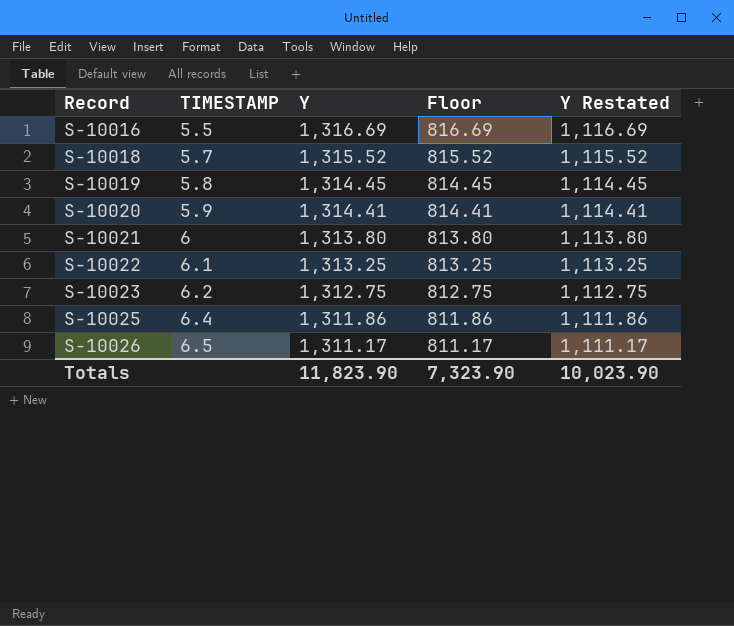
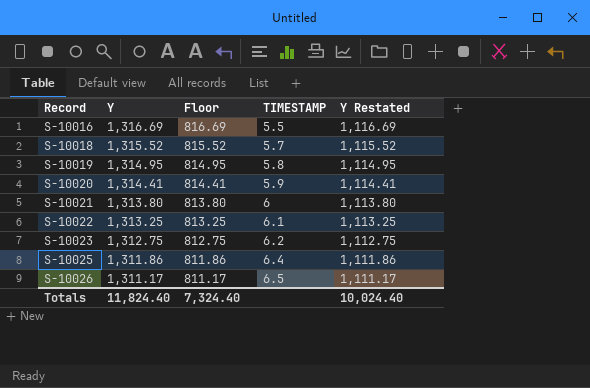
column TIMESTAMP | position: 2 -> 4
S-10019 | Y: 1,314.45 -> 1,314.95
S-10019 | Floor: 814.45 -> 814.95
S-10019 | Y Restated: 1,114.45 -> 1,114.95
Totals | Y: 11,823.90 -> 11,824.40
Totals | Floor: 7,323.90 -> 7,324.40
Totals | Y Restated: 10,023.90 -> 10,024.40

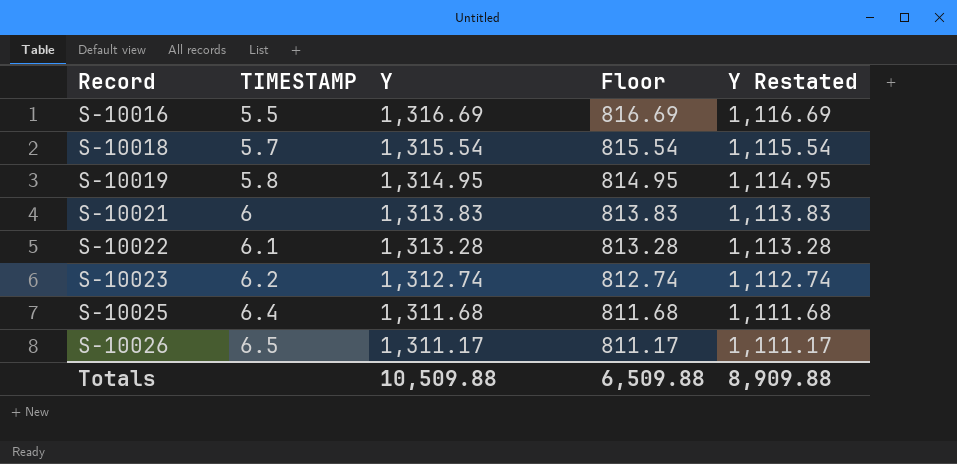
column TIMESTAMP | position: 4 -> 2
row S-10020: 1,314.41 | 814.41 | 5.9 | 1,114.41 -> none
S-10018 | Y: 1,315.52 -> 1,315.54
S-10018 | Floor: 815.52 -> 815.54
S-10018 | Y Restated: 1,115.52 -> 1,115.54
S-10021 | Y: 1,313.80 -> 1,313.83
S-10021 | Floor: 813.80 -> 813.83
S-10021 | Y Restated: 1,113.80 -> 1,113.83
S-10022 | Y: 1,313.25 -> 1,313.28
S-10022 | Floor: 813.25 -> 813.28
S-10022 | Y Restated: 1,113.25 -> 1,113.28
S-10023 | Y: 1,312.75 -> 1,312.74
S-10023 | Floor: 812.75 -> 812.74
S-10023 | Y Restated: 1,112.75 -> 1,112.74
S-10025 | Y: 1,311.86 -> 1,311.68
S-10025 | Floor: 811.86 -> 811.68
S-10025 | Y Restated: 1,111.86 -> 1,111.68
Totals | Y: 11,824.40 -> 10,509.88
Totals | Floor: 7,324.40 -> 6,509.88
Totals | Y Restated: 10,024.40 -> 8,909.88

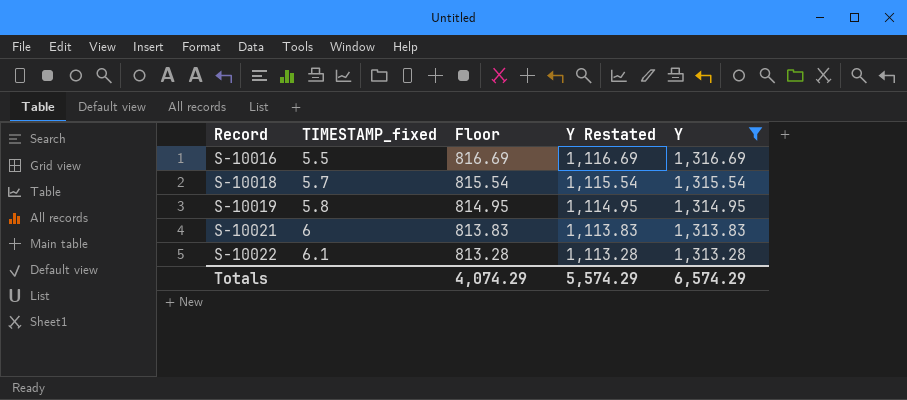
filter: none -> Y >= 1,313.28
column name: TIMESTAMP -> TIMESTAMP_fixed
column Y | position: 3 -> 5
Totals | Floor: 6,509.88 -> 4,074.29
Totals | Y Restated: 8,909.88 -> 5,574.29
Totals | Y: 10,509.88 -> 6,574.29

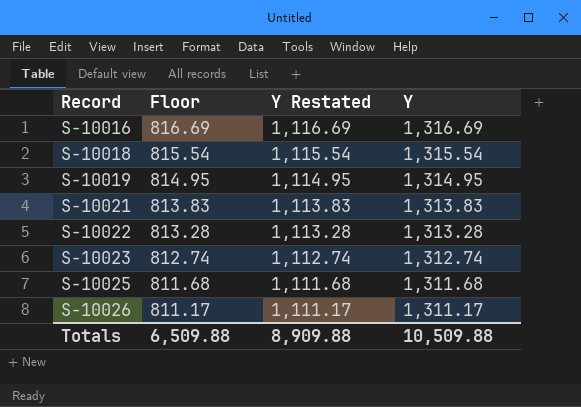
filter: Y >= 1,313.28 -> none
column TIMESTAMP_fixed | position: 2 -> none
Totals | Floor: 4,074.29 -> 6,509.88
Totals | Y Restated: 5,574.29 -> 8,909.88
Totals | Y: 6,574.29 -> 10,509.88

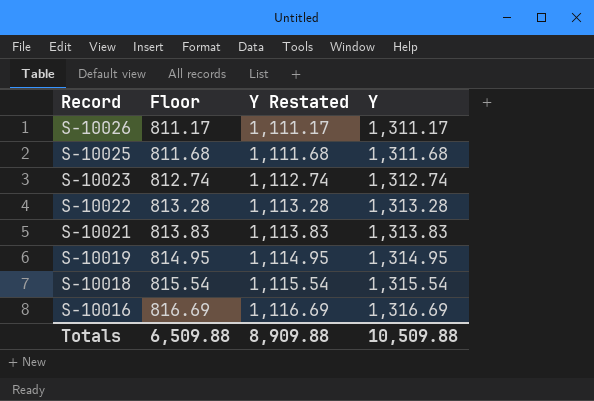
row order: Record ascending -> Record descending

